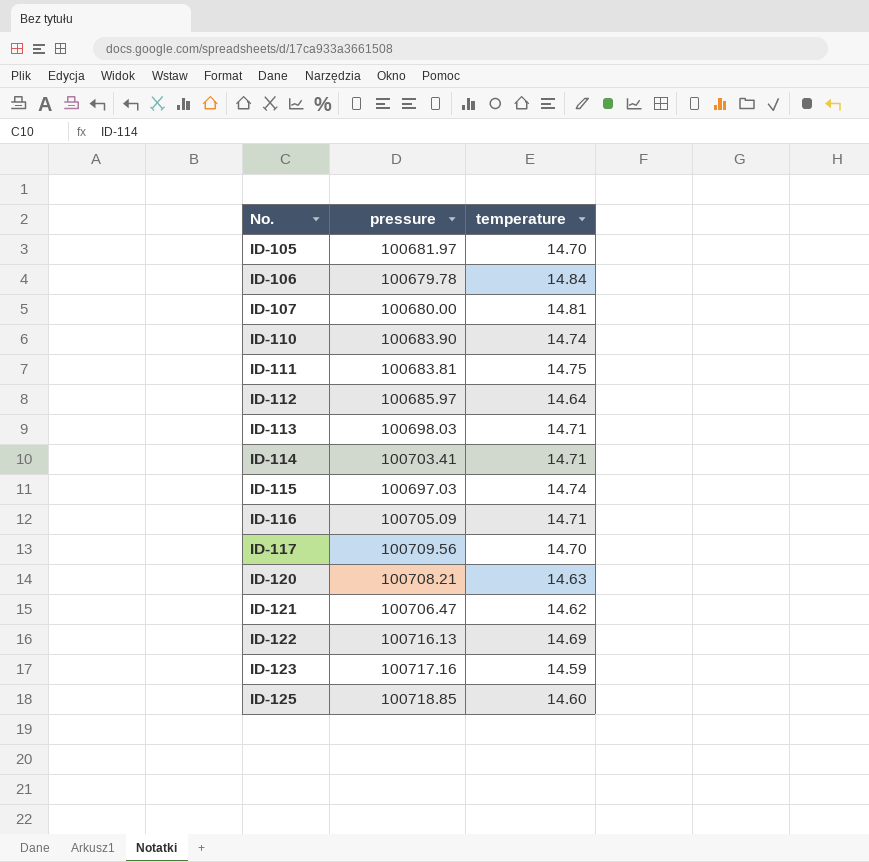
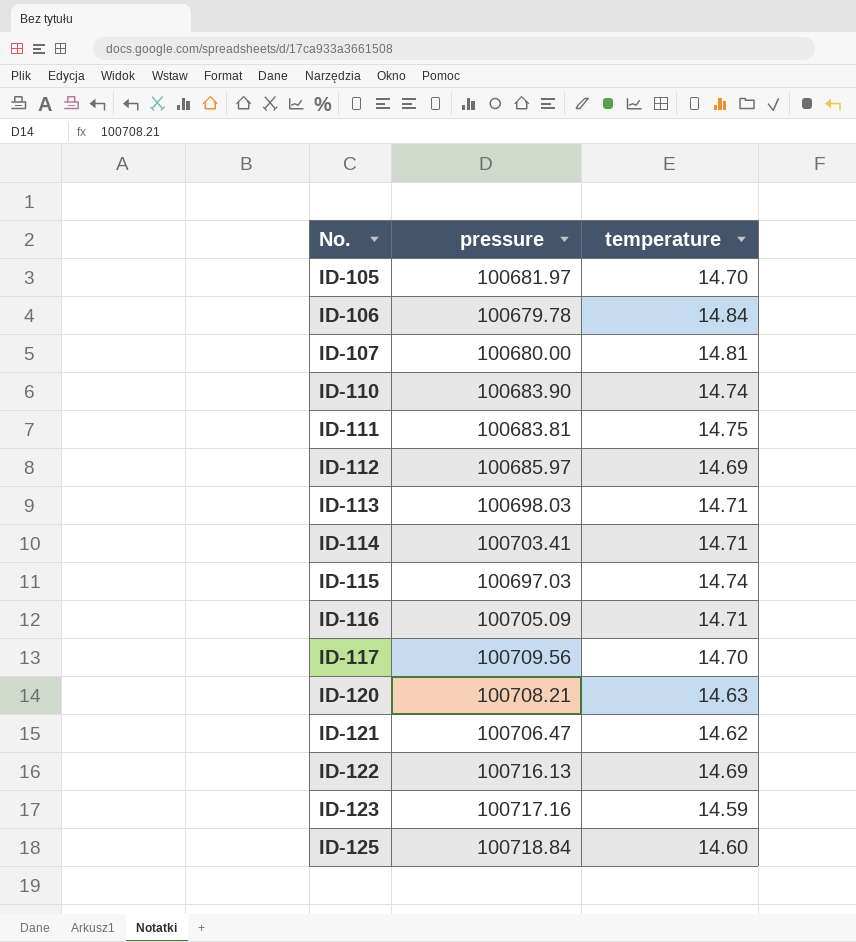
ID-112 | temperature: 14.64 -> 14.69
ID-125 | pressure: 100718.85 -> 100718.84

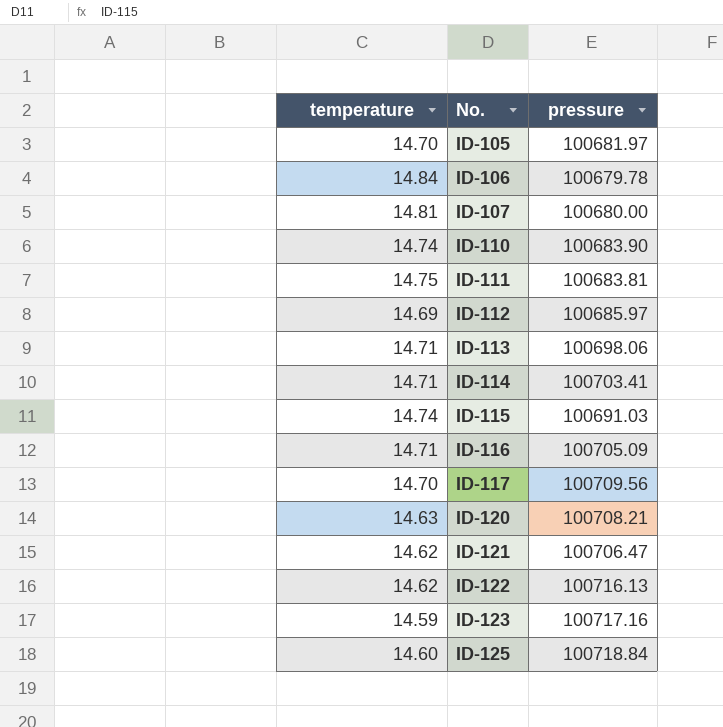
column temperature | position: 3 -> 1
ID-113 | pressure: 100698.03 -> 100698.06
ID-115 | pressure: 100697.03 -> 100691.03
ID-122 | temperature: 14.69 -> 14.62

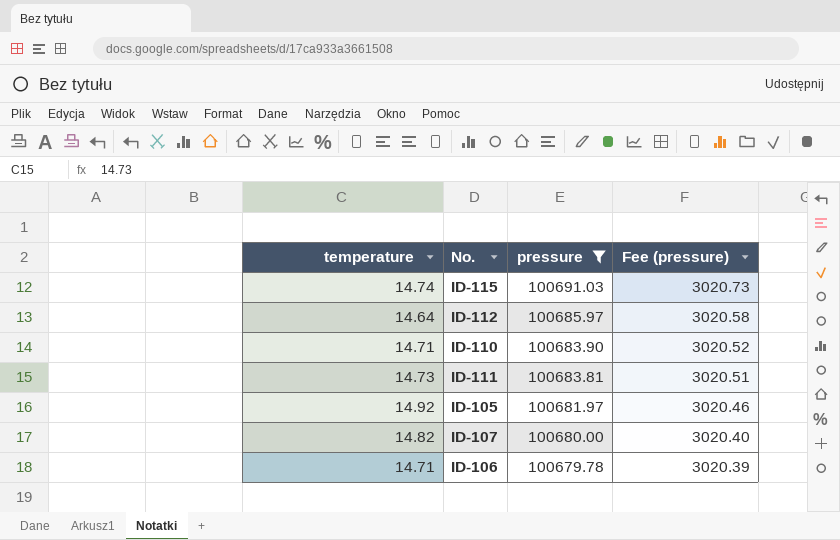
filter: none -> pressure <= 100691.03
row order: No. ascending -> pressure descending
column Fee (pressure) | formula: none -> [pressure] * 0.03
ID-112 | temperature: 14.69 -> 14.64
ID-110 | temperature: 14.74 -> 14.71
ID-111 | temperature: 14.75 -> 14.73
ID-105 | temperature: 14.70 -> 14.92
ID-107 | temperature: 14.81 -> 14.82
ID-106 | temperature: 14.84 -> 14.71

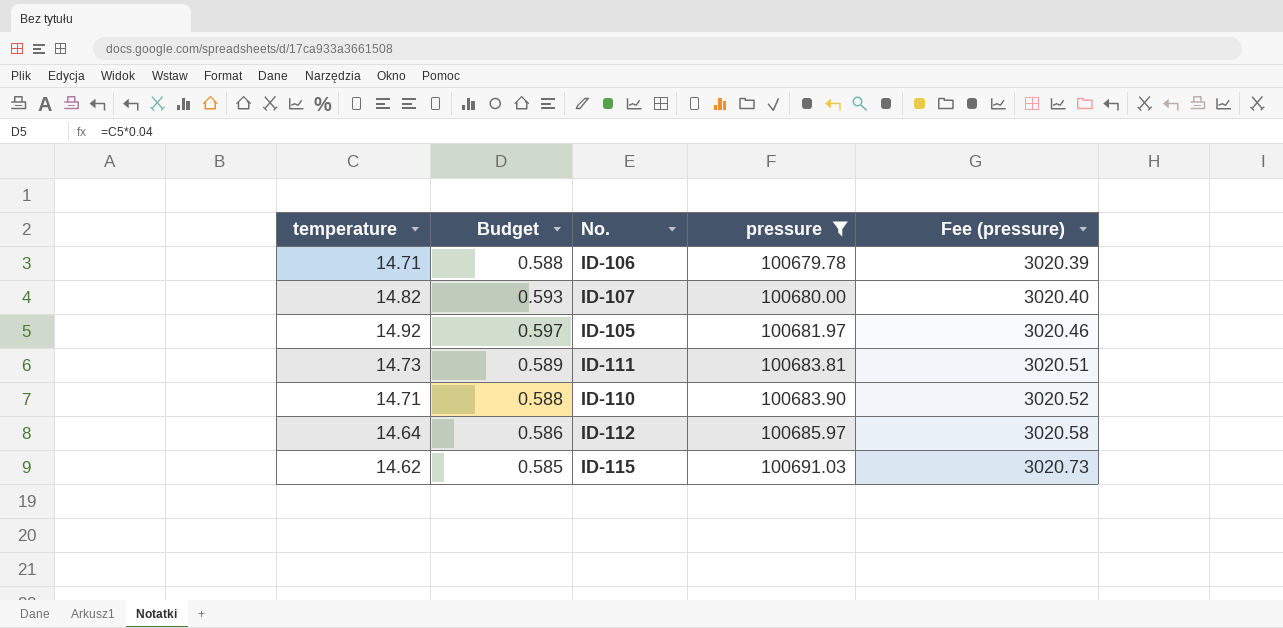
row order: pressure descending -> pressure ascending
column Budget | formula: none -> [temperature] * 0.04
ID-115 | temperature: 14.74 -> 14.62

